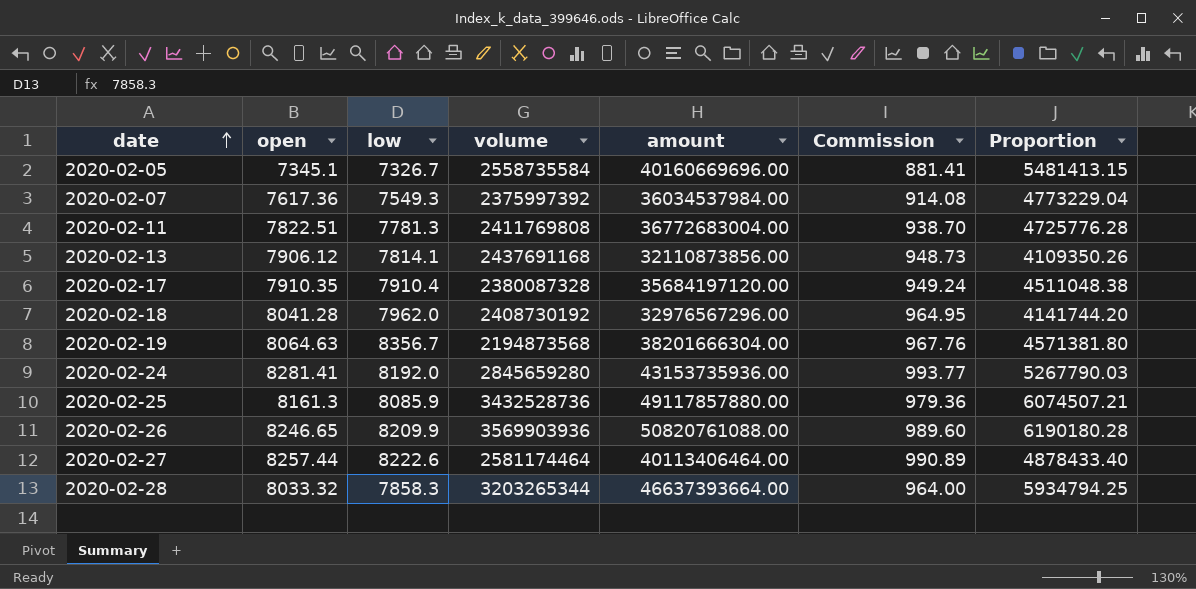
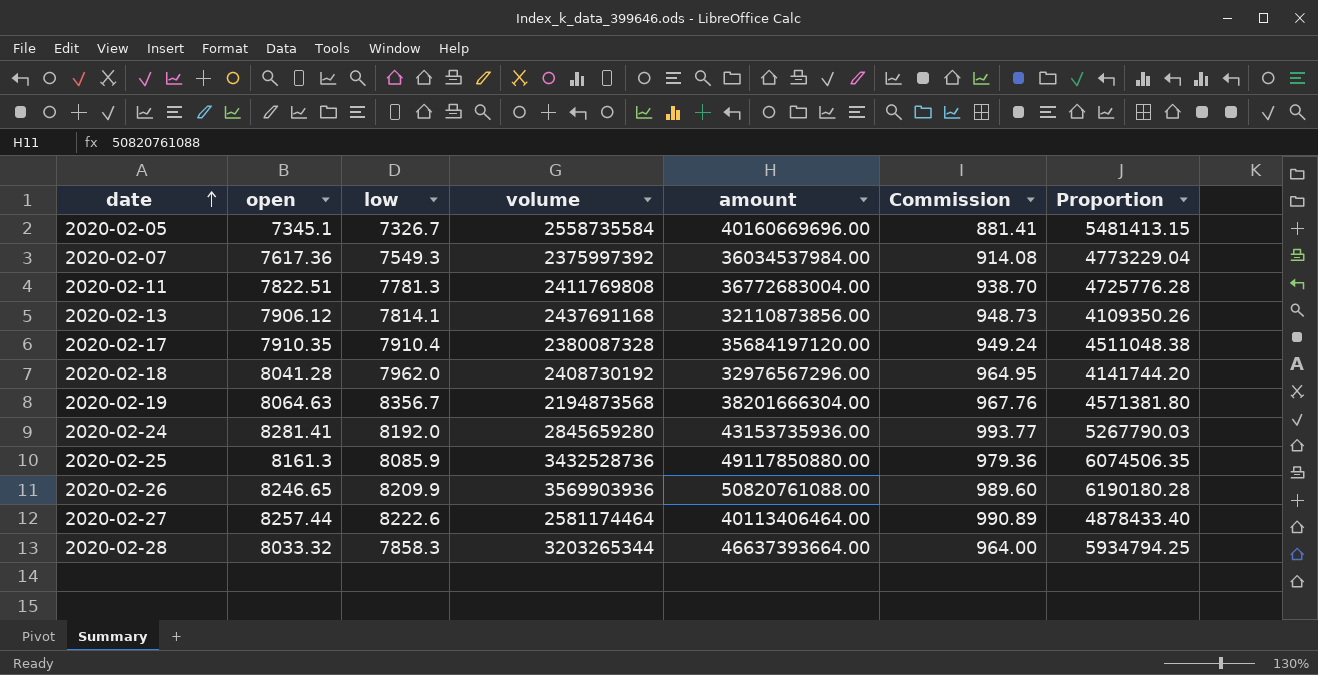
2020-02-25 | amount: 49117857880.00 -> 49117850880.00
2020-02-25 | Proportion: 6074507.21 -> 6074506.35

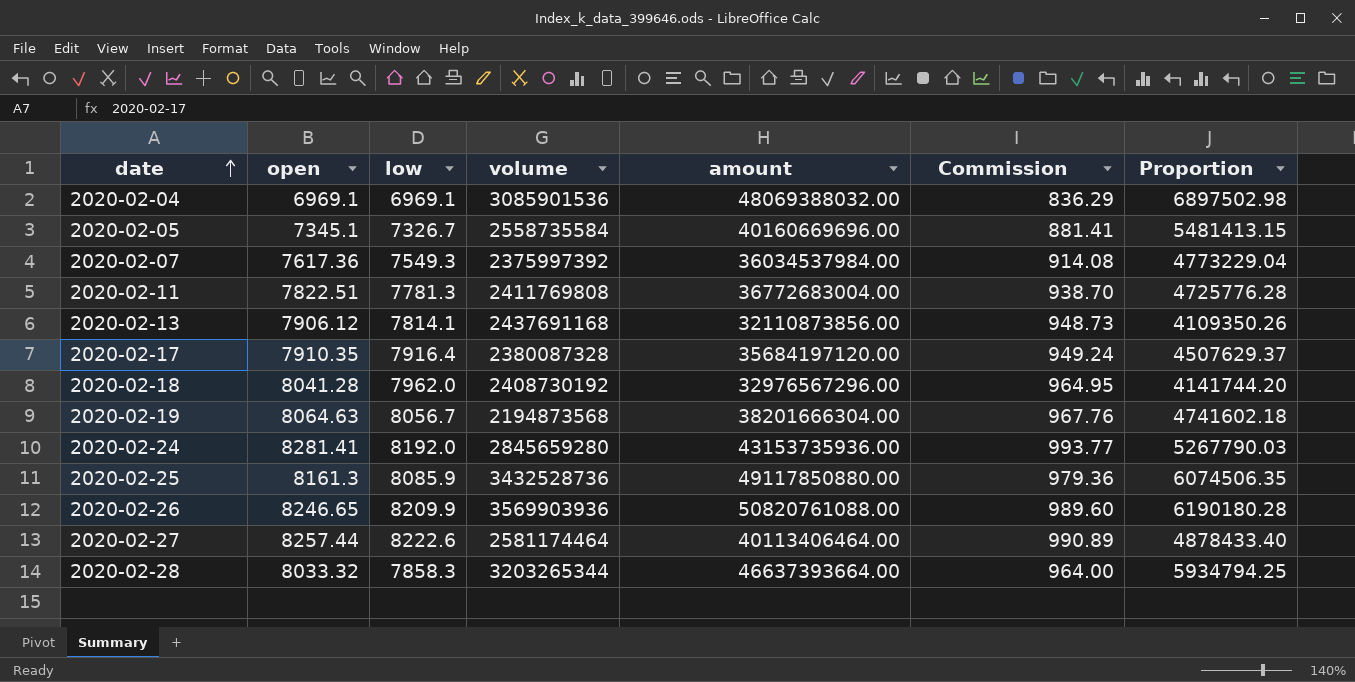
row 2020-02-04: none -> 6969.1 | 6969.1 | 3085901536 | 48069388032.00 | 836.29 | 6897502.98
2020-02-17 | low: 7910.4 -> 7916.4
2020-02-17 | Proportion: 4511048.38 -> 4507629.37
2020-02-19 | low: 8356.7 -> 8056.7
2020-02-19 | Proportion: 4571381.80 -> 4741602.18

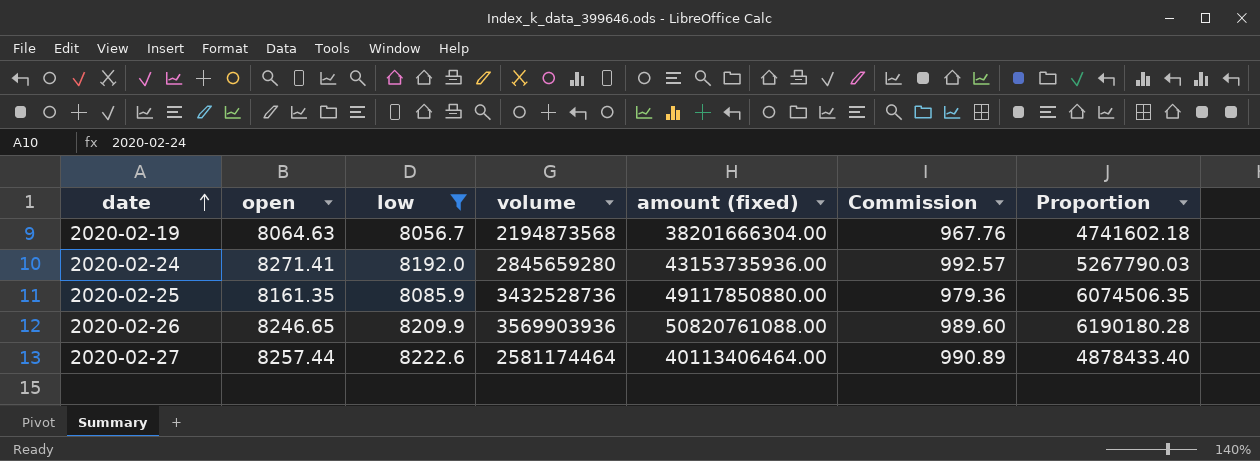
filter: none -> low >= 8056.7
column name: amount -> amount (fixed)
2020-02-24 | open: 8281.41 -> 8271.41
2020-02-24 | Commission: 993.77 -> 992.57
2020-02-25 | open: 8161.3 -> 8161.35

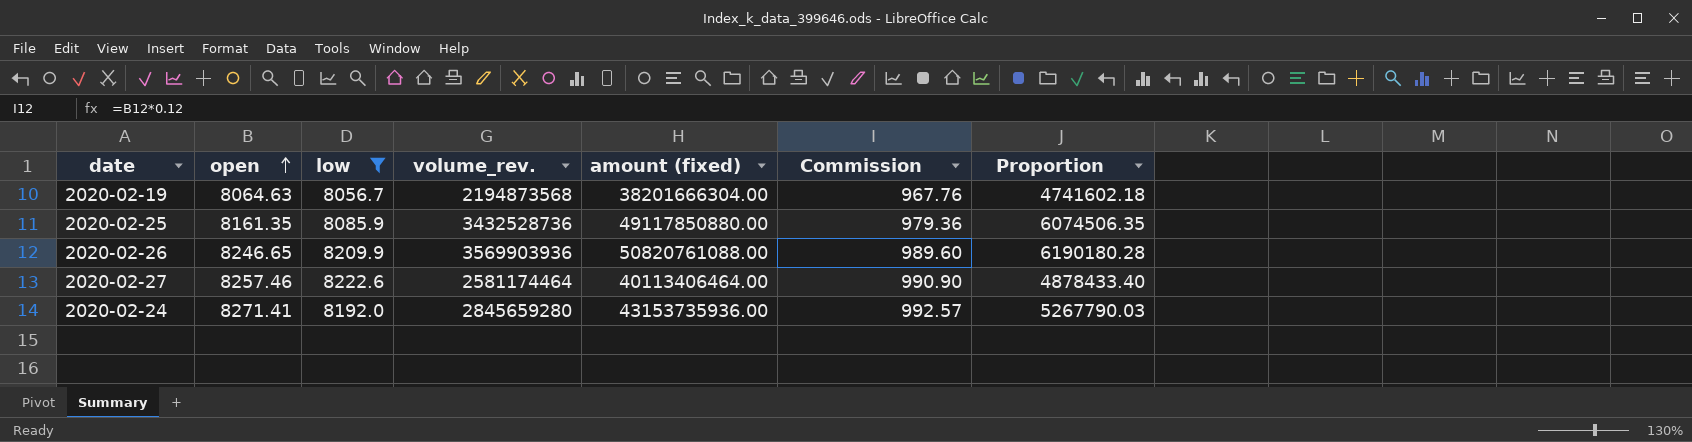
row order: date ascending -> open ascending
column name: volume -> volume_rev.
2020-02-27 | open: 8257.44 -> 8257.46
2020-02-27 | Commission: 990.89 -> 990.90

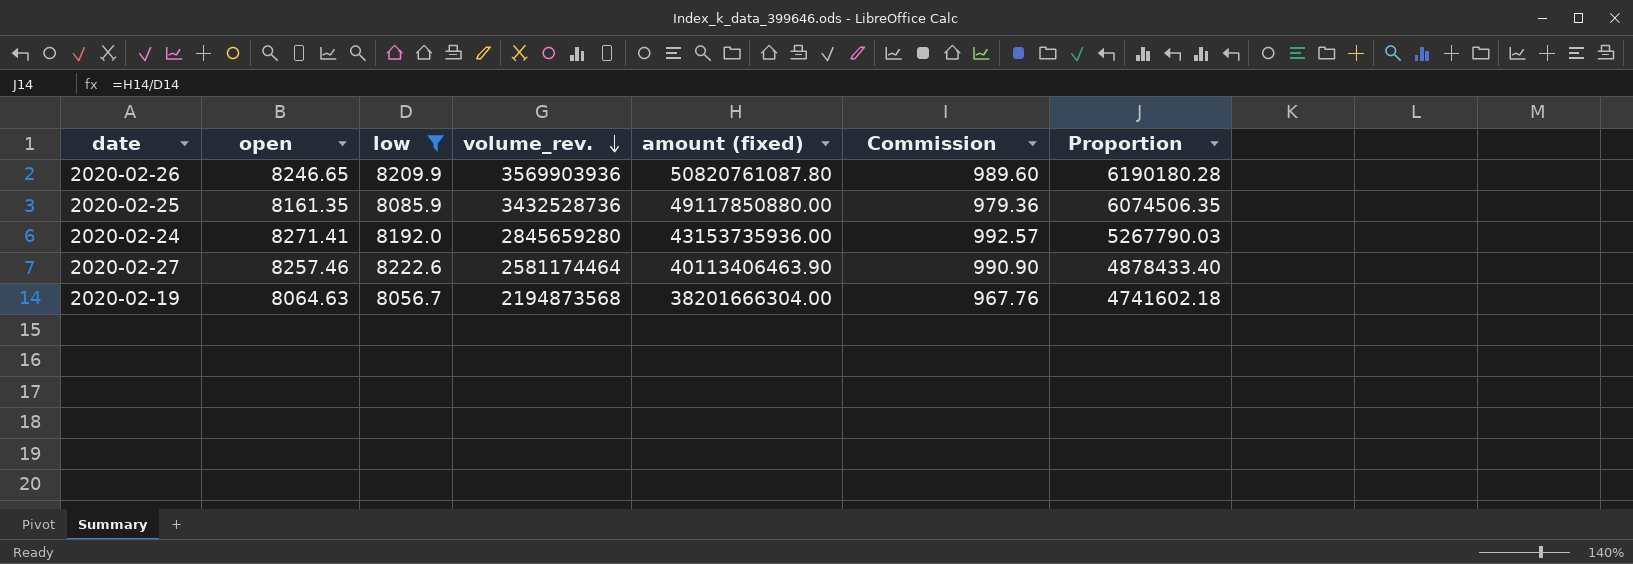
row order: open ascending -> volume_rev. descending
2020-02-26 | amount (fixed): 50820761088.00 -> 50820761087.80
2020-02-27 | amount (fixed): 40113406464.00 -> 40113406463.90

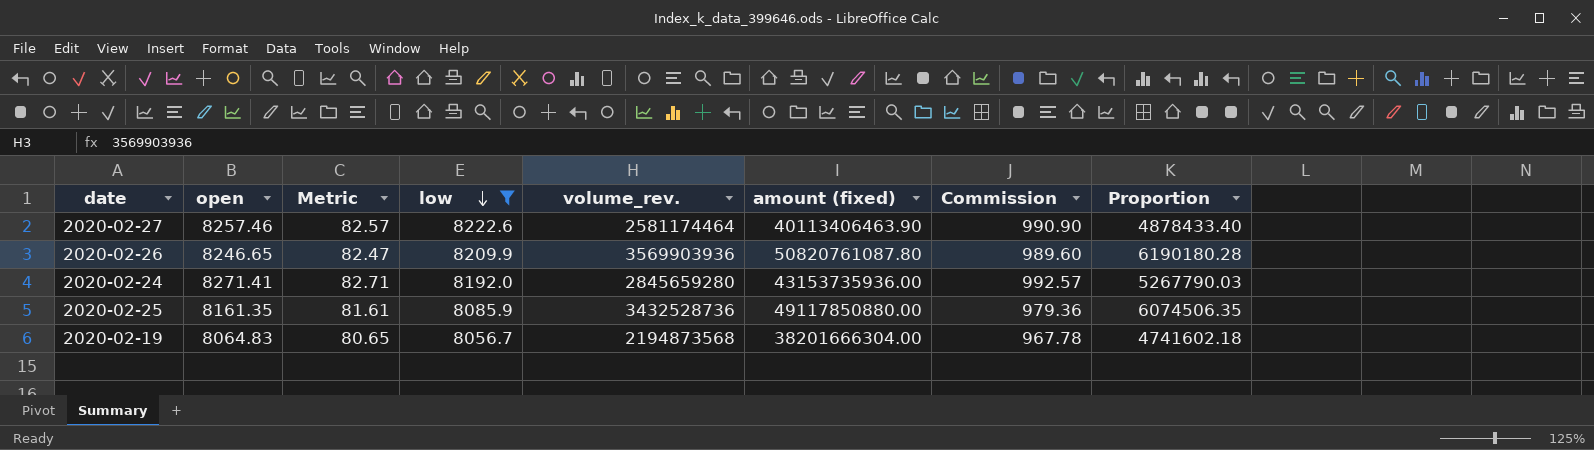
row order: volume_rev. descending -> low descending
column Metric | formula: none -> [open] * 0.01
2020-02-19 | open: 8064.63 -> 8064.83
2020-02-19 | Commission: 967.76 -> 967.78

